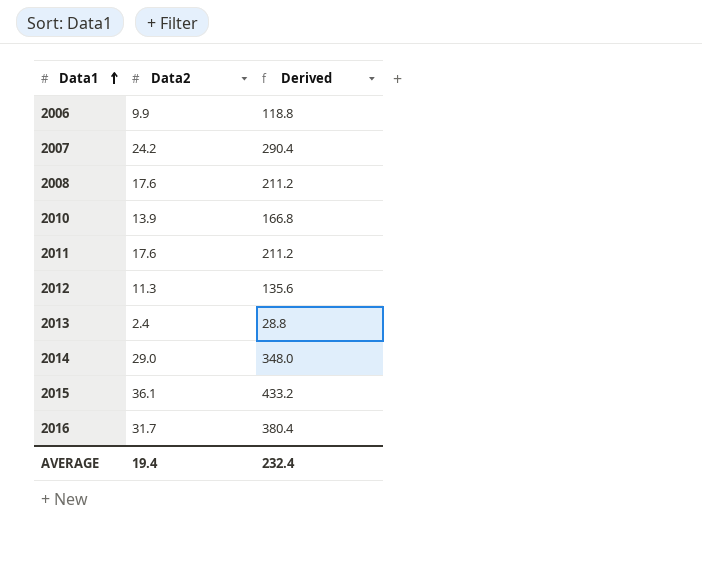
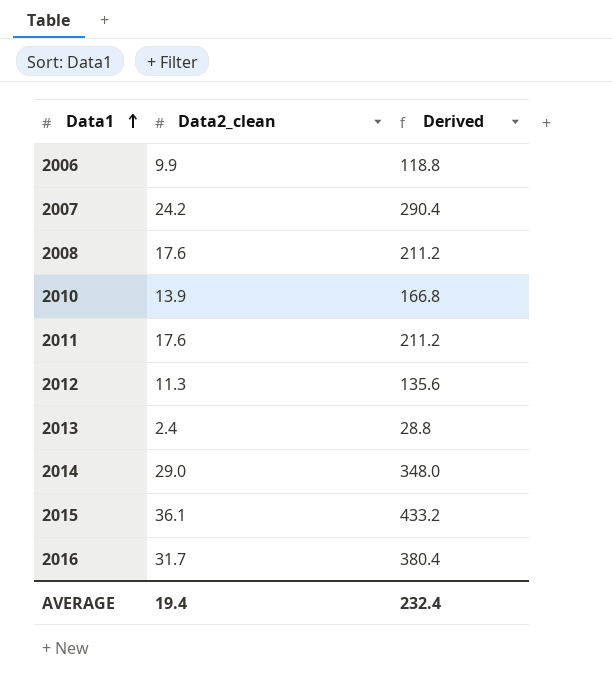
column name: Data2 -> Data2_clean

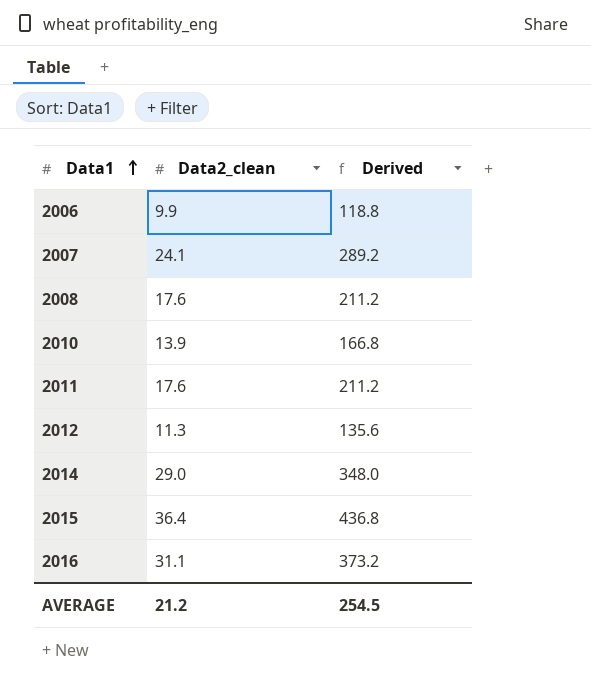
row 2013: 2.4 | 28.8 -> none
2007 | Data2_clean: 24.2 -> 24.1
2007 | Derived: 290.4 -> 289.2
2015 | Data2_clean: 36.1 -> 36.4
2015 | Derived: 433.2 -> 436.8
2016 | Data2_clean: 31.7 -> 31.1
2016 | Derived: 380.4 -> 373.2
AVERAGE | Data2_clean: 19.4 -> 21.2
AVERAGE | Derived: 232.4 -> 254.5

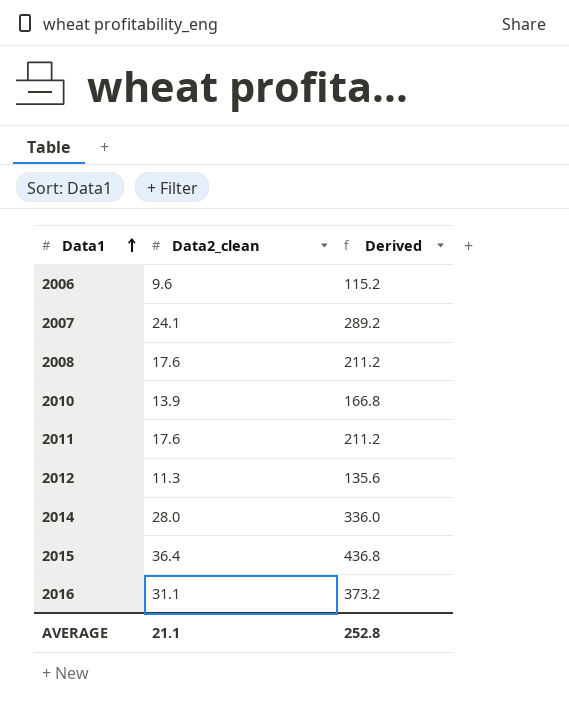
2006 | Data2_clean: 9.9 -> 9.6
2006 | Derived: 118.8 -> 115.2
2014 | Data2_clean: 29.0 -> 28.0
2014 | Derived: 348.0 -> 336.0
AVERAGE | Data2_clean: 21.2 -> 21.1
AVERAGE | Derived: 254.5 -> 252.8

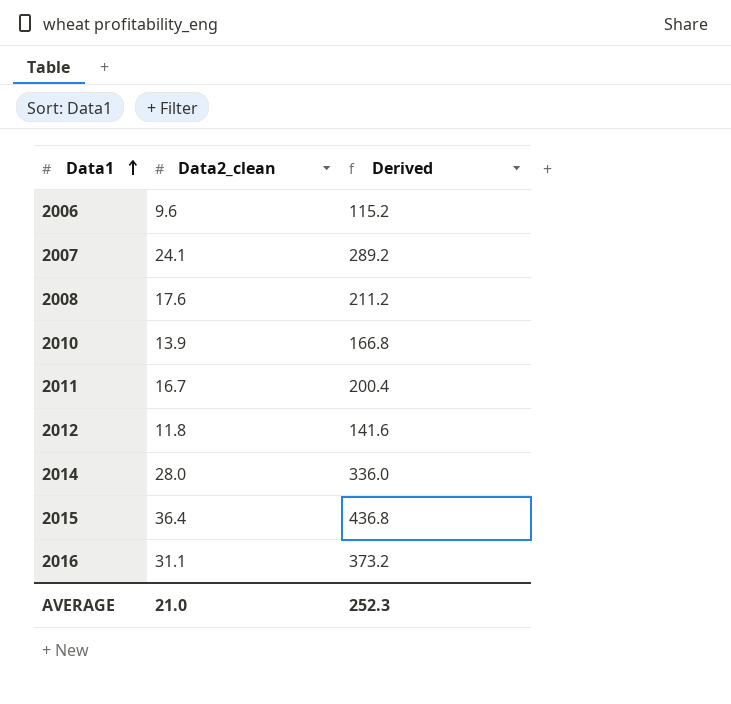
2011 | Data2_clean: 17.6 -> 16.7
2011 | Derived: 211.2 -> 200.4
2012 | Data2_clean: 11.3 -> 11.8
2012 | Derived: 135.6 -> 141.6
AVERAGE | Data2_clean: 21.1 -> 21.0
AVERAGE | Derived: 252.8 -> 252.3

